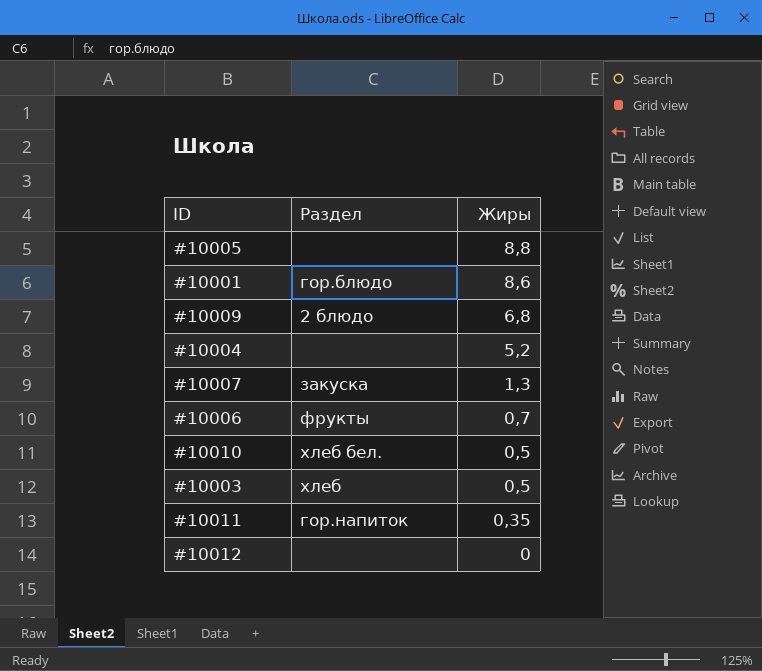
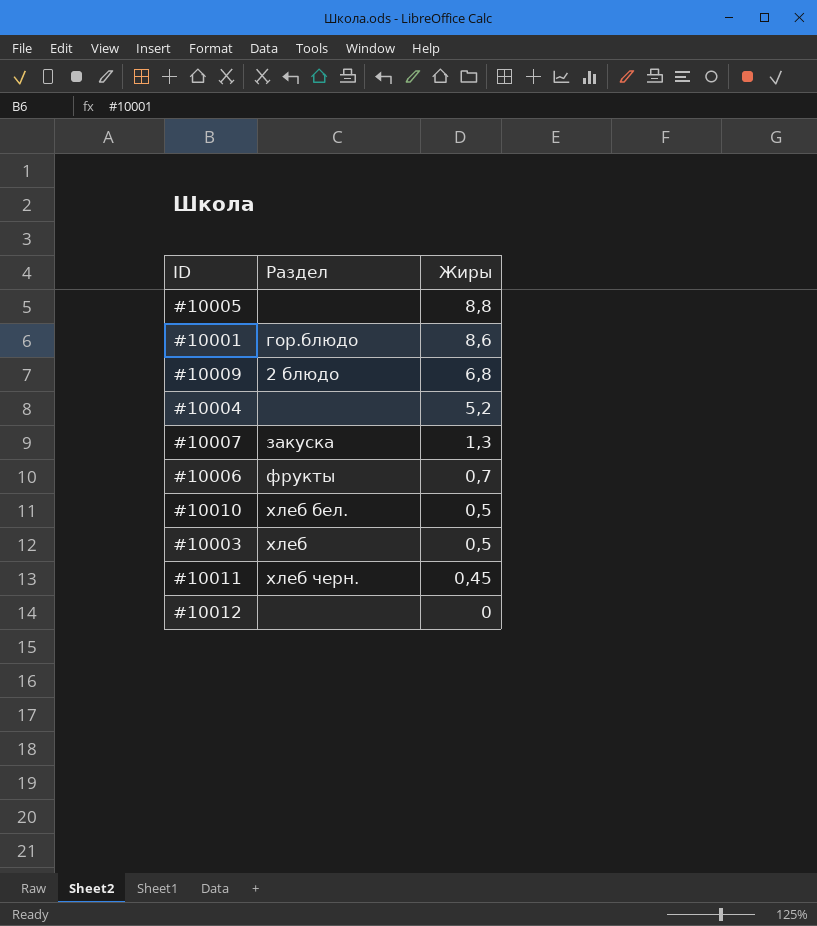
#10011 | Раздел: гор.напиток -> хлеб черн.
#10011 | Жиры: 0,35 -> 0,45

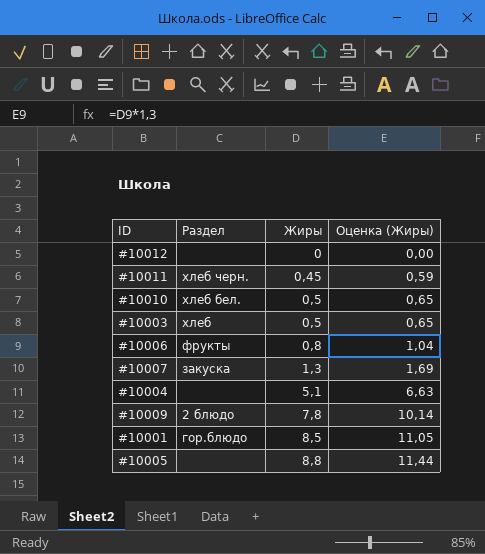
row order: Жиры descending -> Жиры ascending
column Оценка (Жиры) | formula: none -> [Жиры] * 1,3
#10006 | Жиры: 0,7 -> 0,8
#10004 | Жиры: 5,2 -> 5,1
#10009 | Жиры: 6,8 -> 7,8
#10001 | Жиры: 8,6 -> 8,5

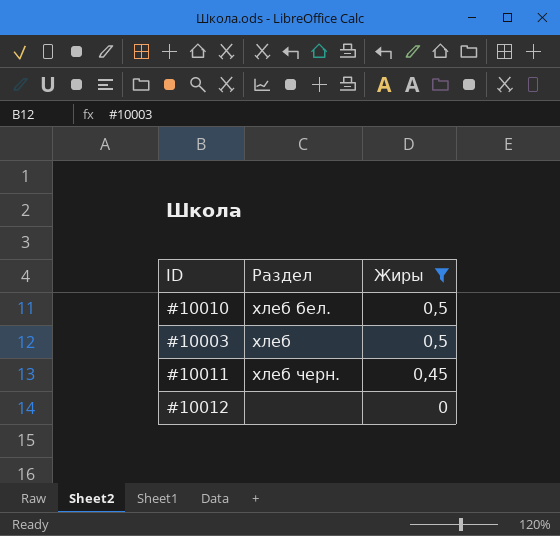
filter: none -> Жиры <= 0,5
row order: Жиры ascending -> Жиры descending
column Оценка (Жиры) | formula: [Жиры] * 1,3 -> none

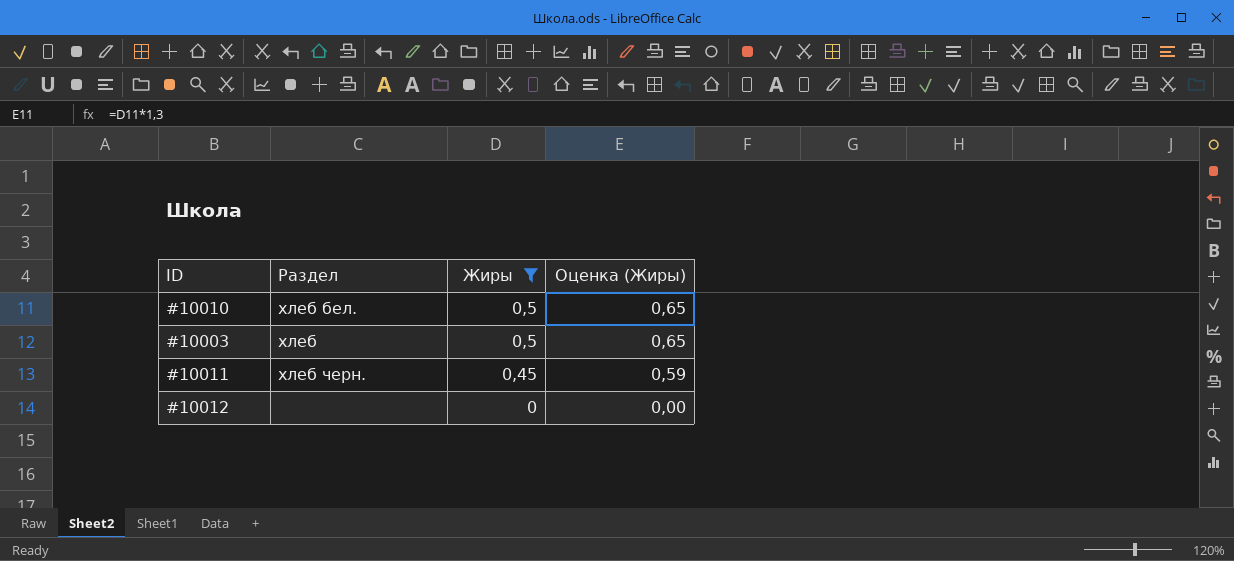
column Оценка (Жиры) | formula: none -> [Жиры] * 1,3

